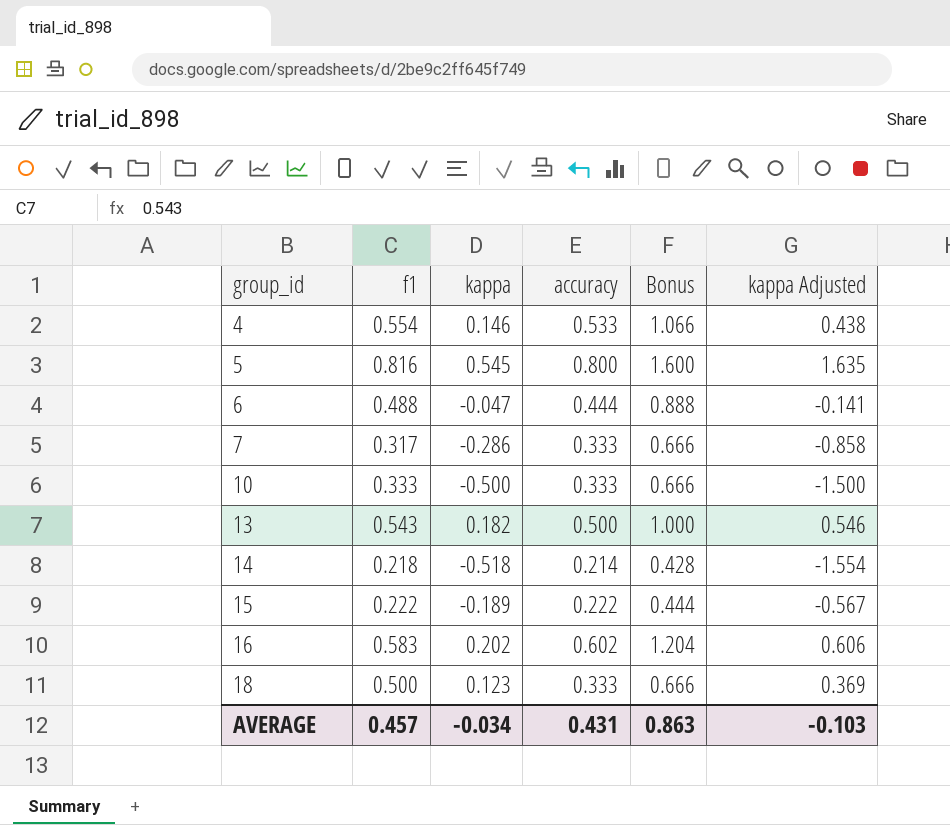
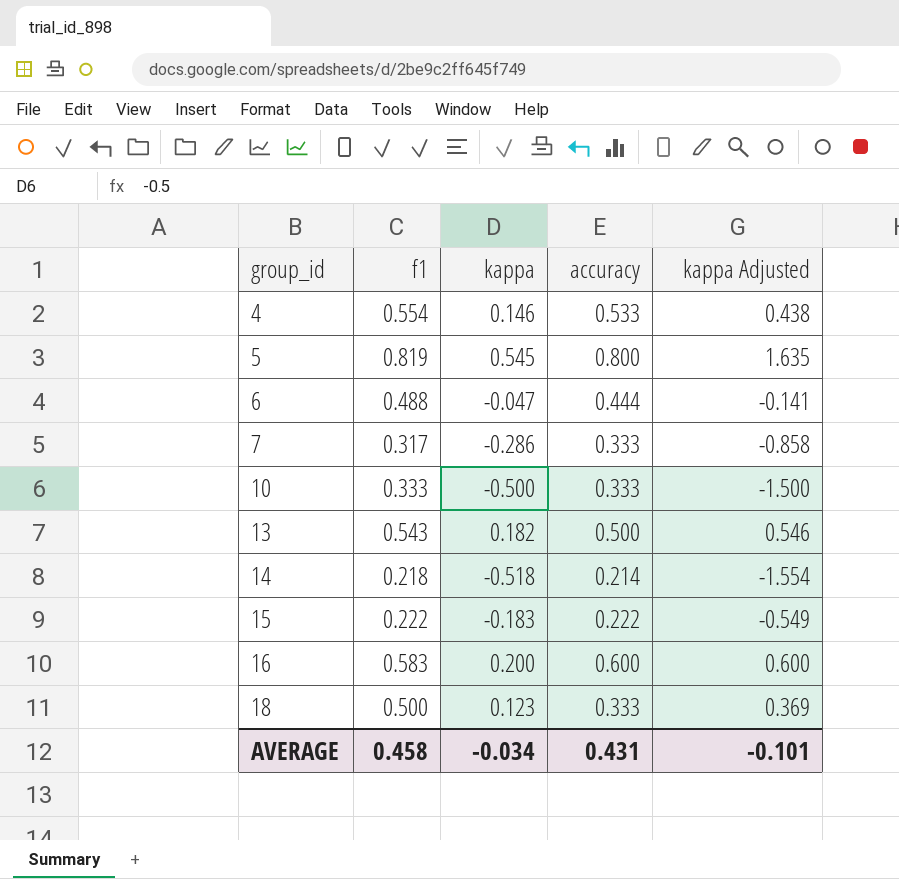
column Bonus | formula: [accuracy] * 2 -> none
5 | f1: 0.816 -> 0.819
15 | kappa: -0.189 -> -0.183
15 | kappa Adjusted: -0.567 -> -0.549
16 | kappa: 0.202 -> 0.200
16 | accuracy: 0.602 -> 0.600
16 | kappa Adjusted: 0.606 -> 0.600
AVERAGE | f1: 0.457 -> 0.458
AVERAGE | kappa Adjusted: -0.103 -> -0.101

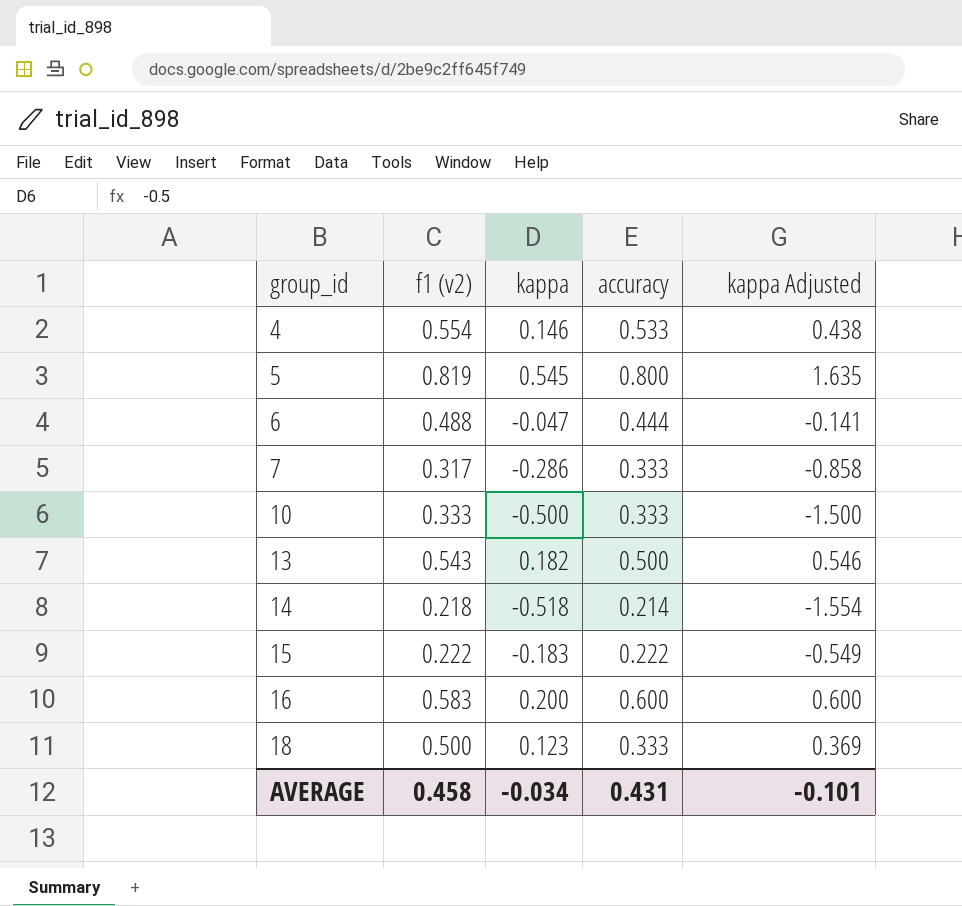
column name: f1 -> f1 (v2)

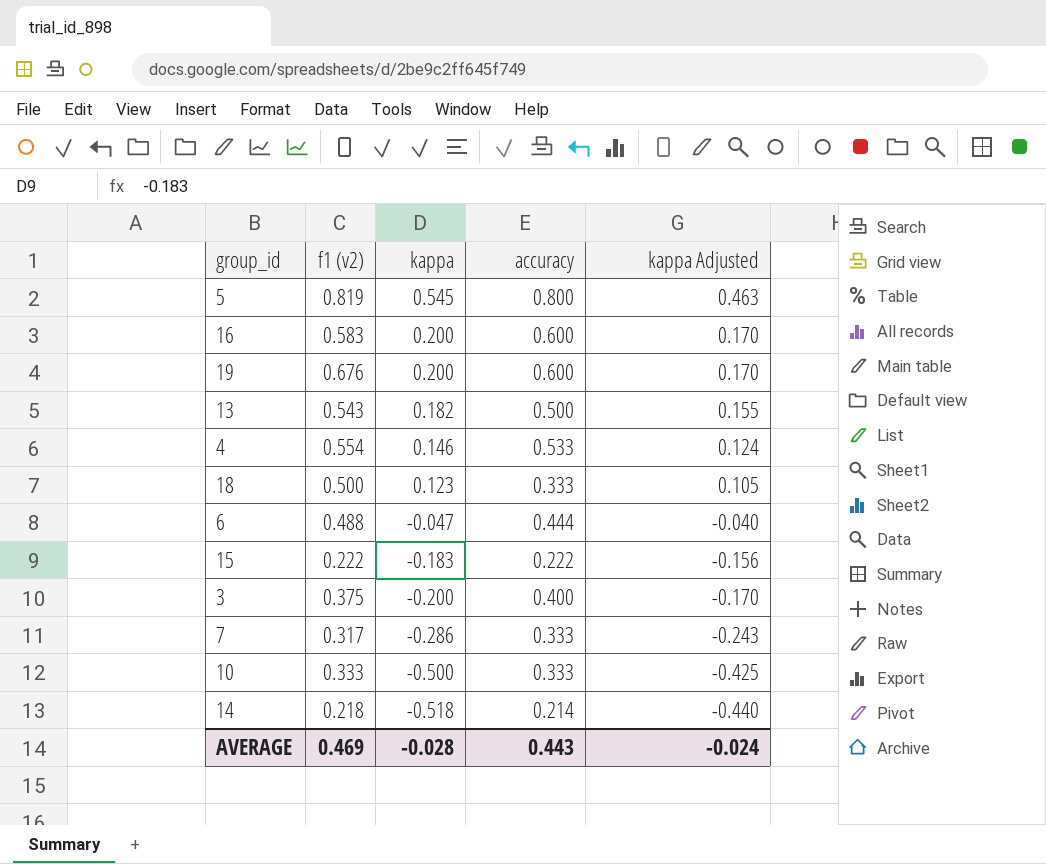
row order: group_id ascending -> kappa descending
column kappa Adjusted | formula: [kappa] * 3 -> [kappa] * 0.85
row 19: none -> 0.676 | 0.200 | 0.600 | 0.170
row 3: none -> 0.375 | -0.200 | 0.400 | -0.170
AVERAGE | f1 (v2): 0.458 -> 0.469
AVERAGE | kappa: -0.034 -> -0.028
AVERAGE | accuracy: 0.431 -> 0.443
AVERAGE | kappa Adjusted: -0.101 -> -0.024

